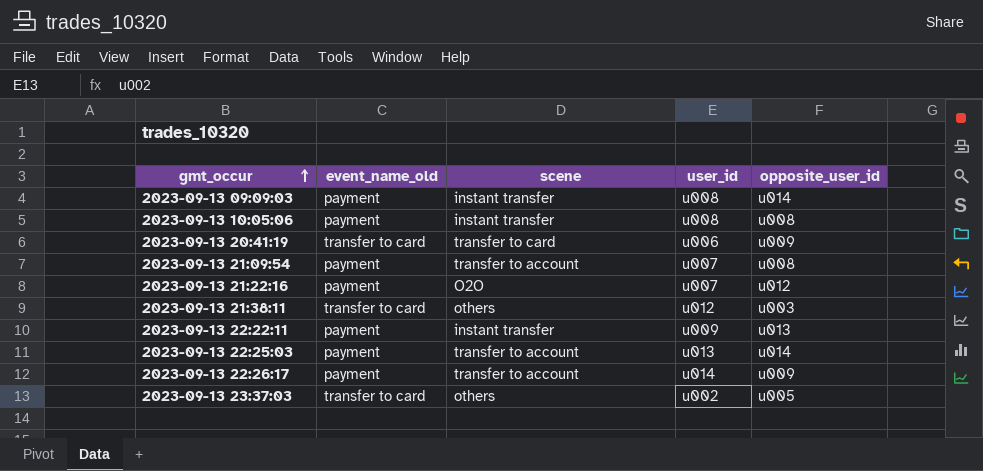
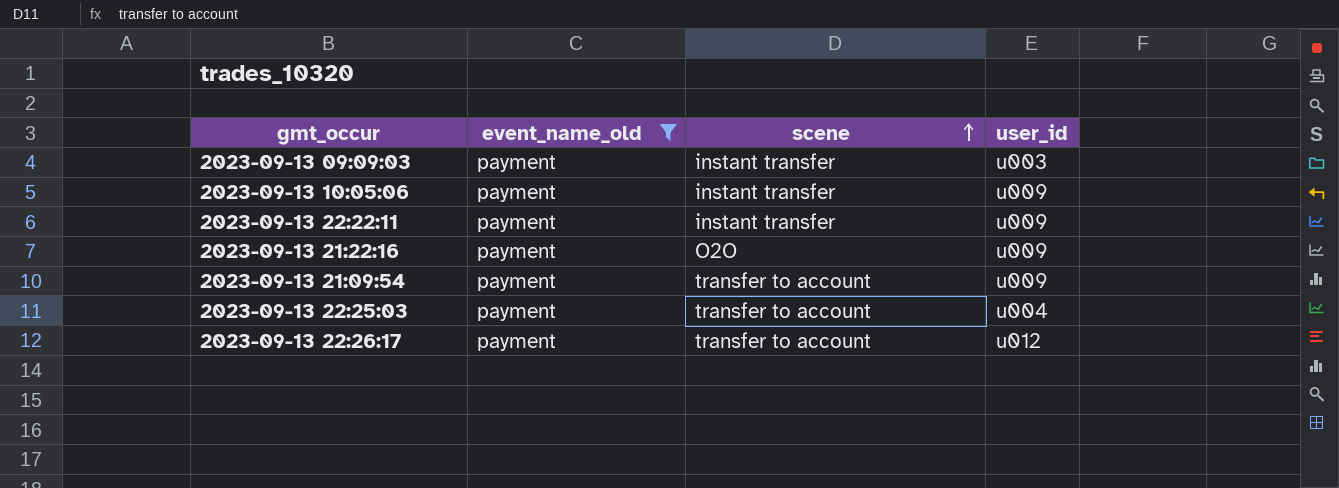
filter: none -> event_name_old = payment
row order: gmt_occur ascending -> scene ascending
column opposite_user_id | position: 5 -> none
2023-09-13 09:09:03 | user_id: u008 -> u003
2023-09-13 10:05:06 | user_id: u008 -> u009
2023-09-13 21:22:16 | user_id: u007 -> u009
2023-09-13 21:09:54 | user_id: u007 -> u009
2023-09-13 22:25:03 | user_id: u013 -> u004
2023-09-13 22:26:17 | user_id: u014 -> u012

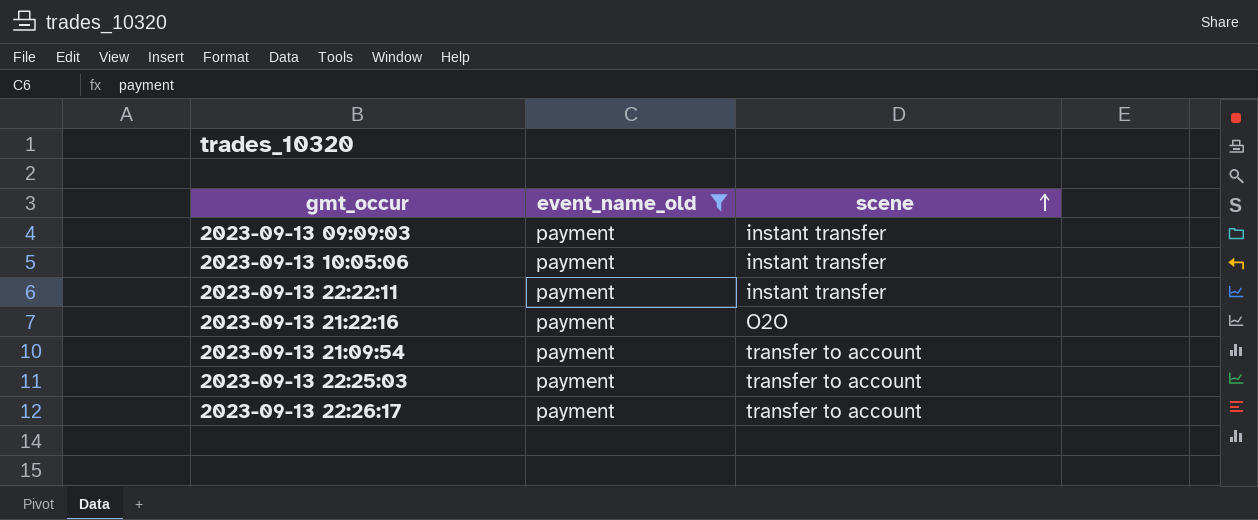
column user_id | position: 4 -> none

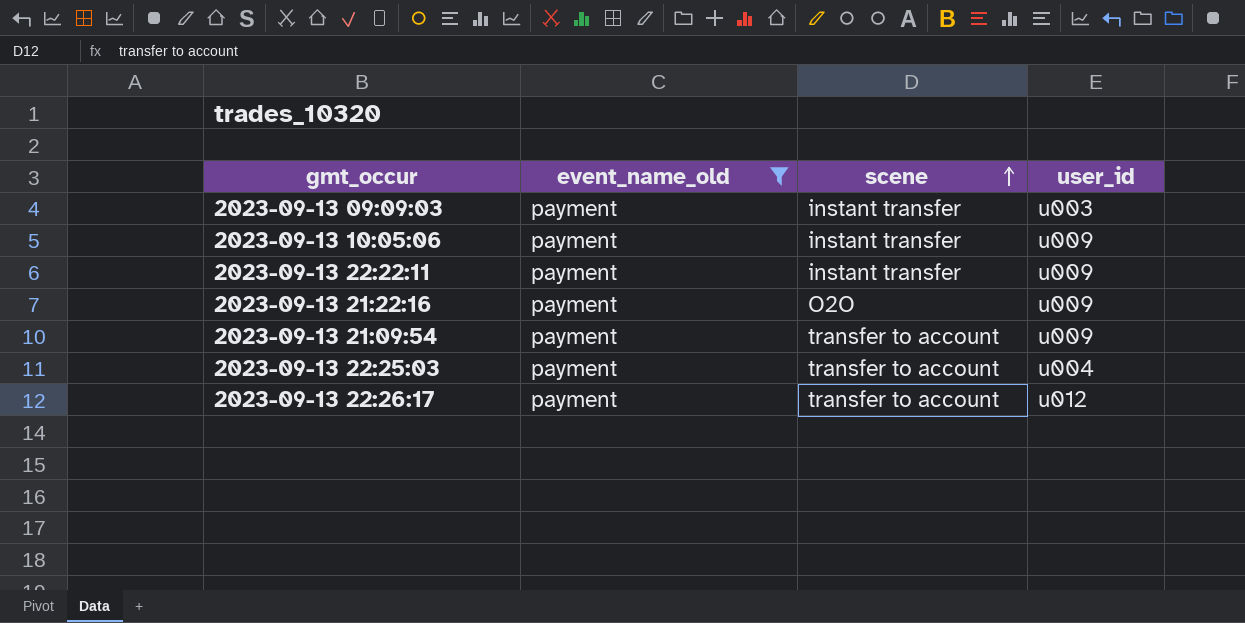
column user_id | position: none -> 4

